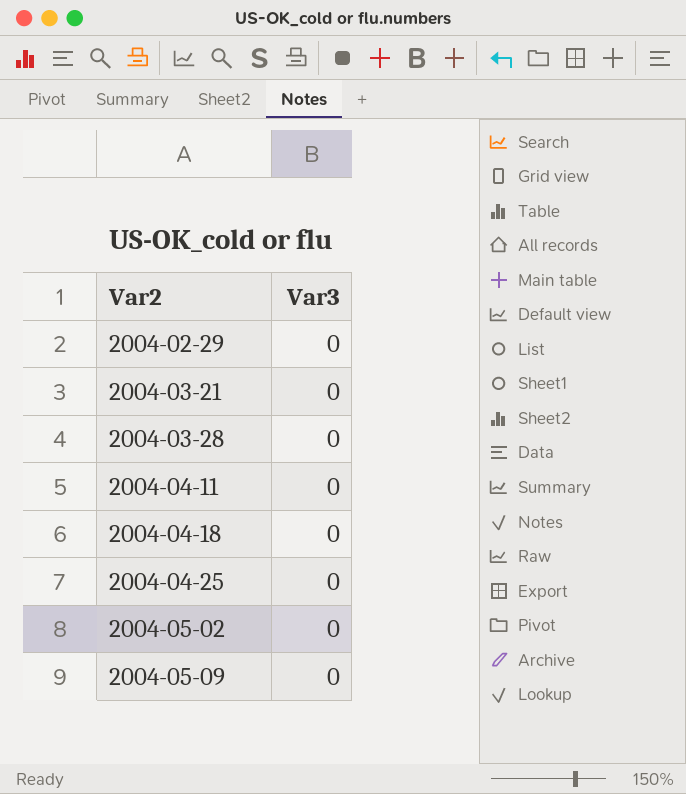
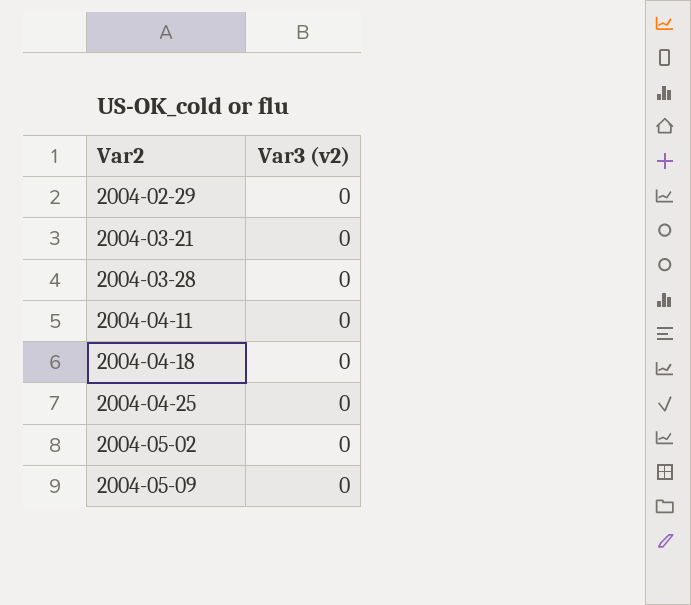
column name: Var3 -> Var3 (v2)

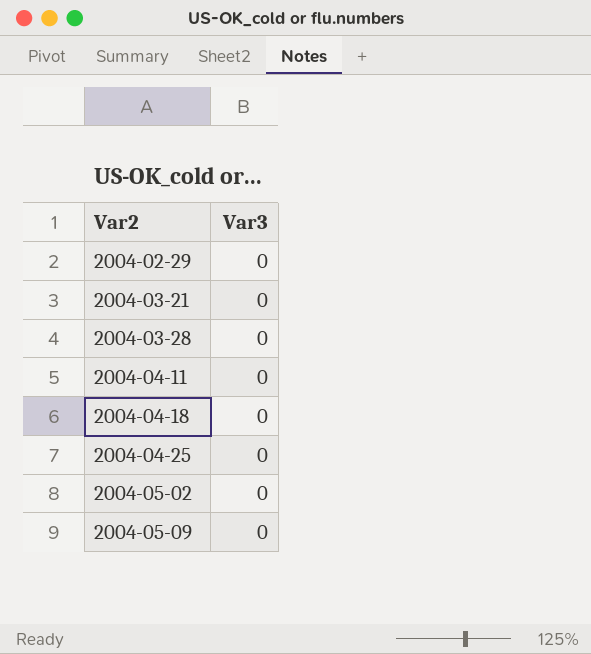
column name: Var3 (v2) -> Var3

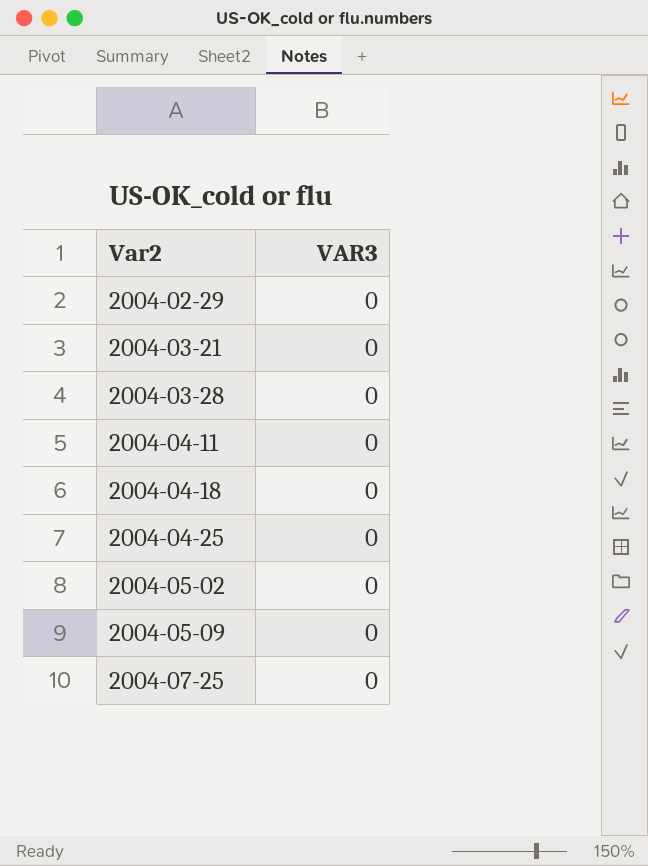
column name: Var3 -> VAR3
row 2004-07-25: none -> 0

